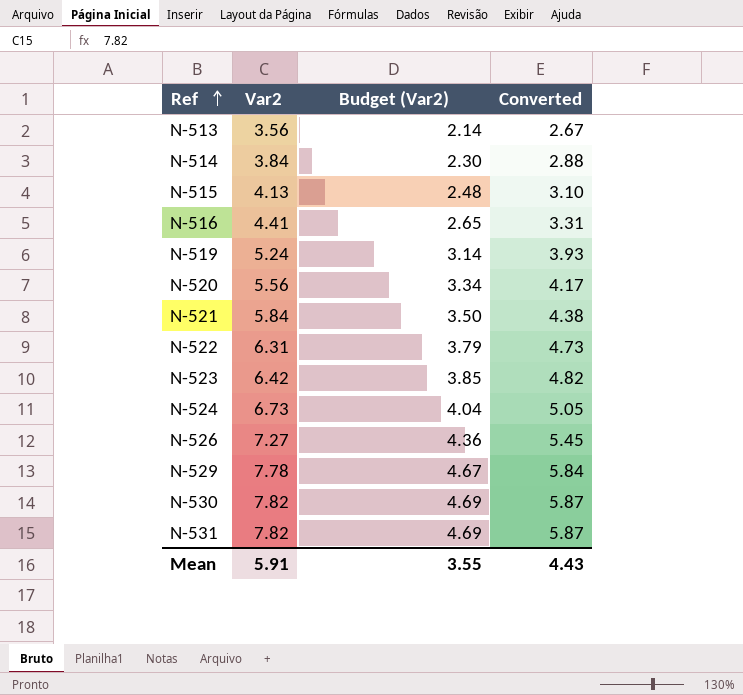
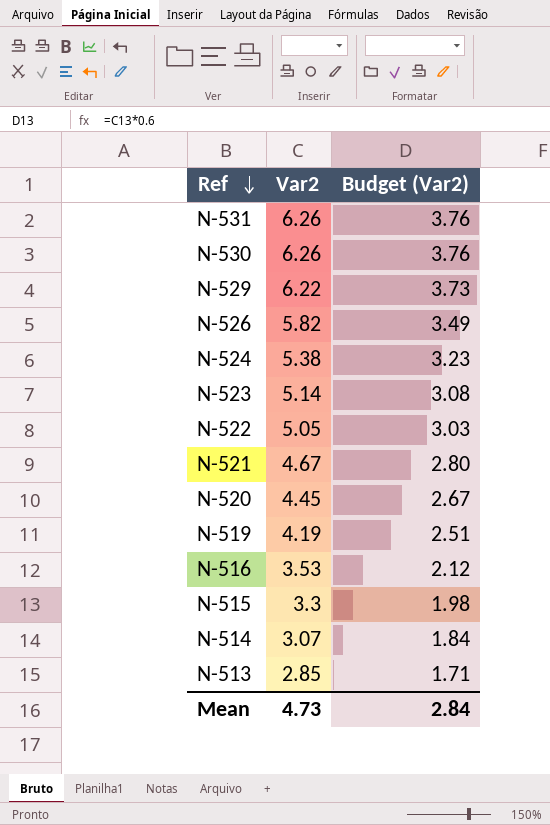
row order: Ref ascending -> Ref descending
column Converted | formula: [Var2] * 0.75 -> none
N-531 | Var2: 7.82 -> 6.26
N-531 | Budget (Var2): 4.69 -> 3.76
N-530 | Var2: 7.82 -> 6.26
N-530 | Budget (Var2): 4.69 -> 3.76
N-529 | Var2: 7.78 -> 6.22
N-529 | Budget (Var2): 4.67 -> 3.73
N-526 | Var2: 7.27 -> 5.82
N-526 | Budget (Var2): 4.36 -> 3.49
N-524 | Var2: 6.73 -> 5.38
N-524 | Budget (Var2): 4.04 -> 3.23
N-523 | Var2: 6.42 -> 5.14
N-523 | Budget (Var2): 3.85 -> 3.08
N-522 | Var2: 6.31 -> 5.05
N-522 | Budget (Var2): 3.79 -> 3.03
N-521 | Var2: 5.84 -> 4.67
N-521 | Budget (Var2): 3.50 -> 2.80
N-520 | Var2: 5.56 -> 4.45
N-520 | Budget (Var2): 3.34 -> 2.67
N-519 | Var2: 5.24 -> 4.19
N-519 | Budget (Var2): 3.14 -> 2.51
N-516 | Var2: 4.41 -> 3.53
N-516 | Budget (Var2): 2.65 -> 2.12
N-515 | Var2: 4.13 -> 3.3
N-515 | Budget (Var2): 2.48 -> 1.98
N-514 | Var2: 3.84 -> 3.07
N-514 | Budget (Var2): 2.30 -> 1.84
N-513 | Var2: 3.56 -> 2.85
N-513 | Budget (Var2): 2.14 -> 1.71
Mean | Var2: 5.91 -> 4.73
Mean | Budget (Var2): 3.55 -> 2.84

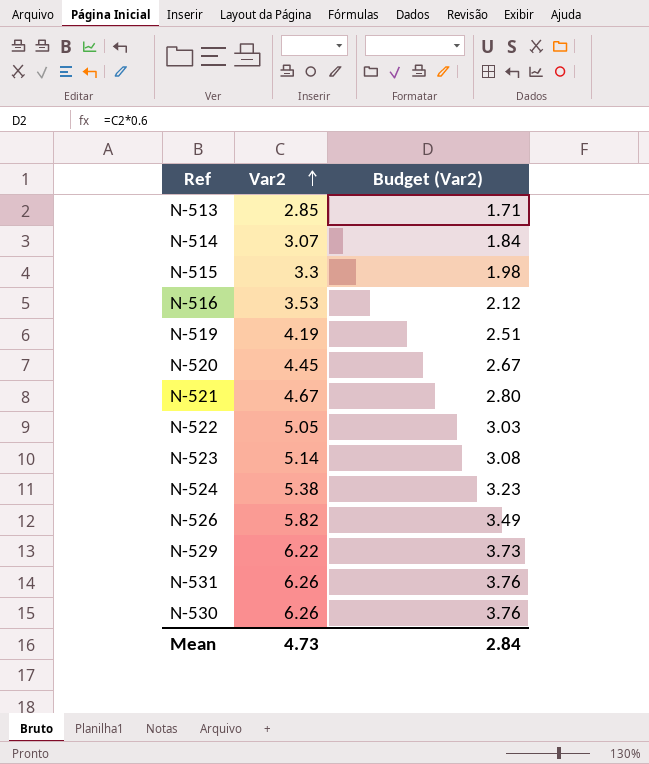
row order: Ref descending -> Var2 ascending

